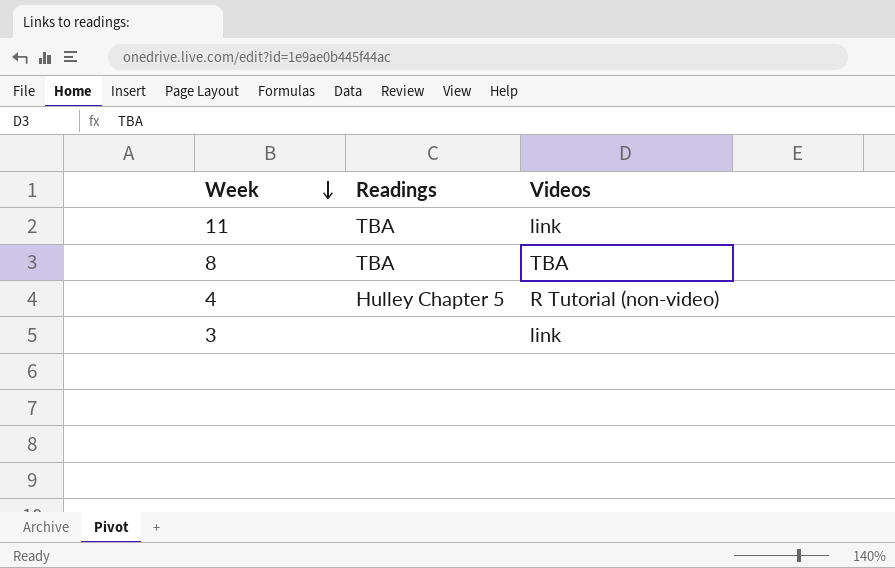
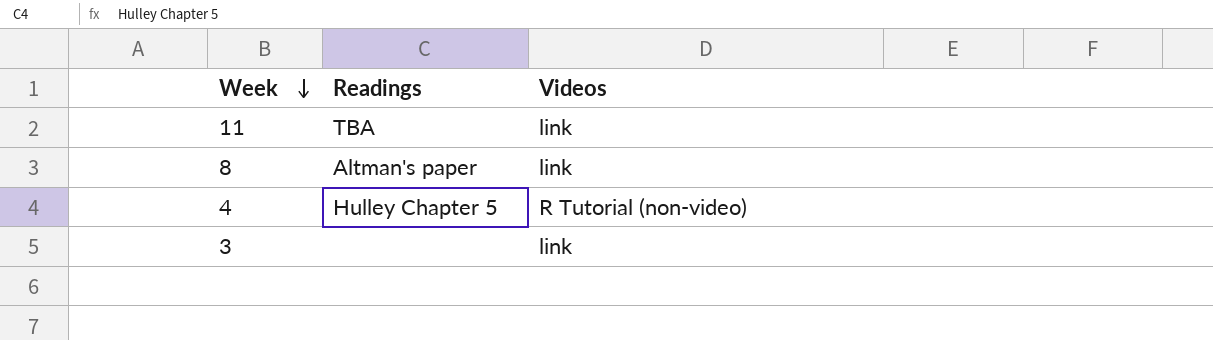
8 | Readings: TBA -> Altman's paper
8 | Videos: TBA -> link

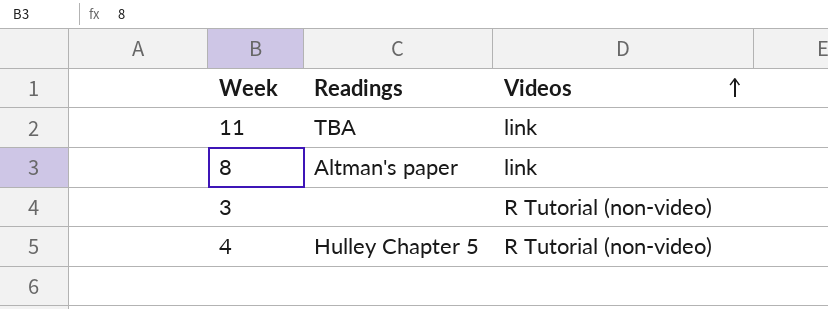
row order: Week descending -> Videos ascending
3 | Videos: link -> R Tutorial (non-video)

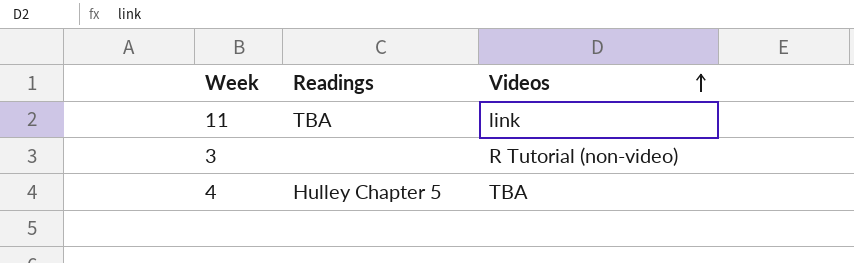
row 8: Altman's paper | link -> none
4 | Videos: R Tutorial (non-video) -> TBA

